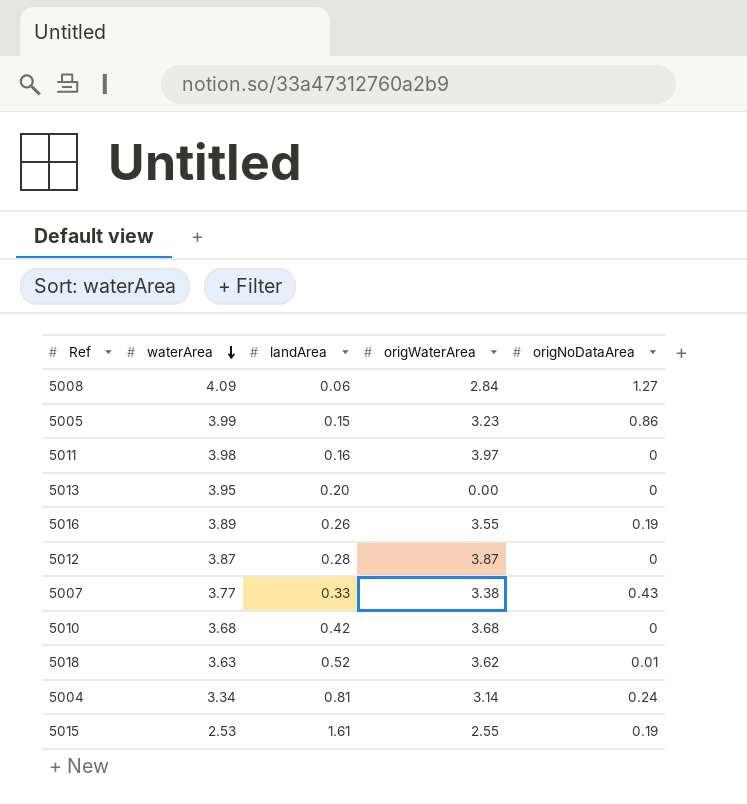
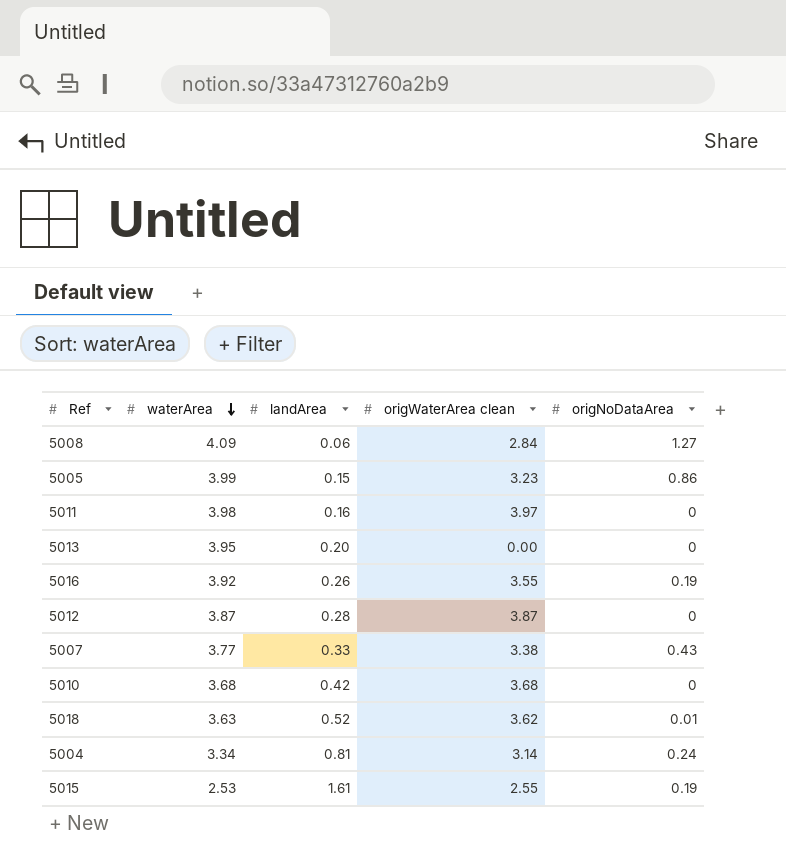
column name: origWaterArea -> origWaterArea clean
5016 | waterArea: 3.89 -> 3.92

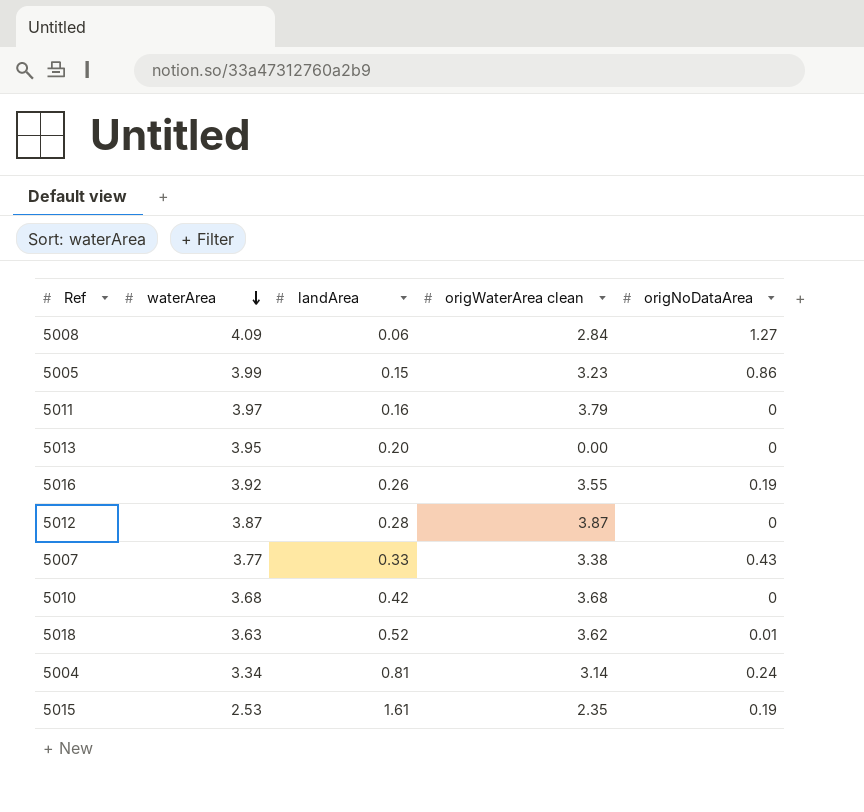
5011 | waterArea: 3.98 -> 3.97
5011 | origWaterArea clean: 3.97 -> 3.79
5015 | origWaterArea clean: 2.55 -> 2.35

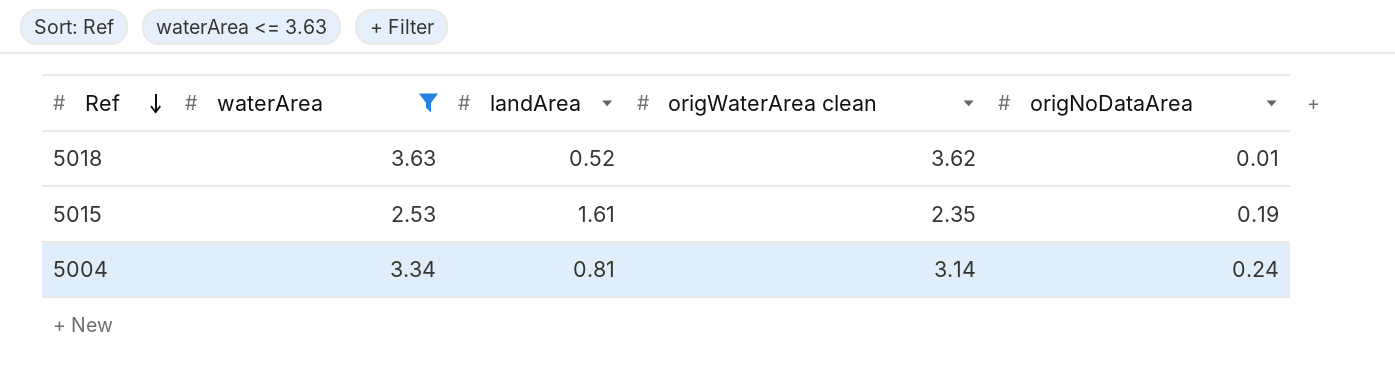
filter: none -> waterArea <= 3.63
row order: waterArea descending -> Ref descending

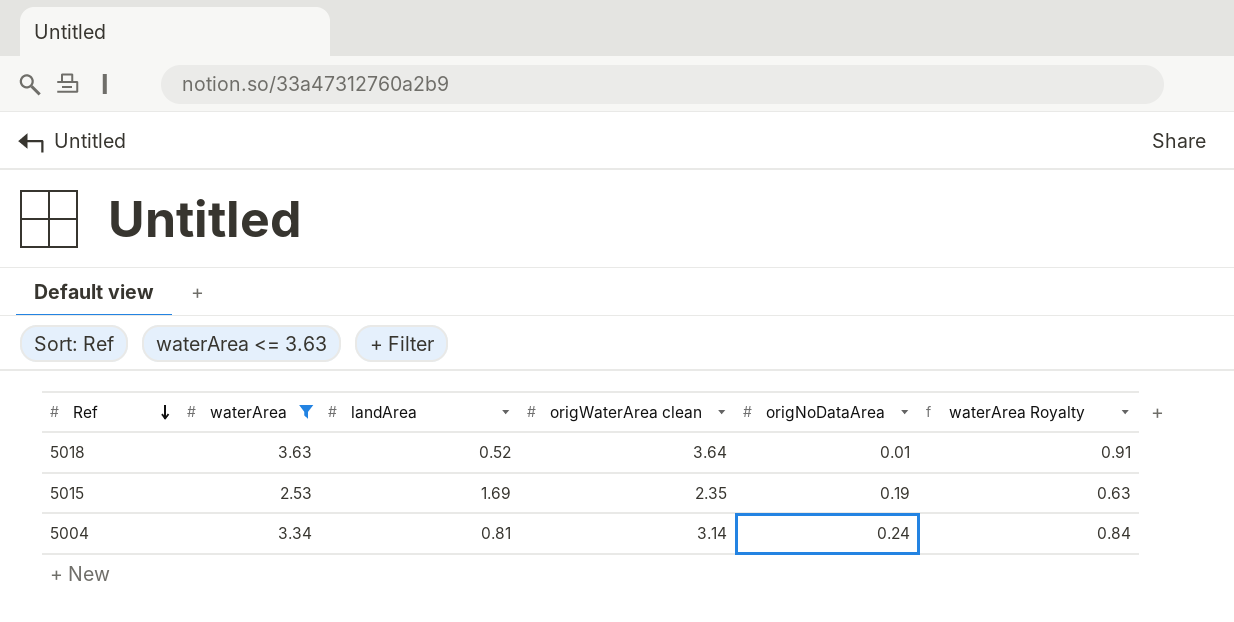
column waterArea Royalty | formula: none -> [waterArea] * 0.25
5018 | origWaterArea clean: 3.62 -> 3.64
5015 | landArea: 1.61 -> 1.69

